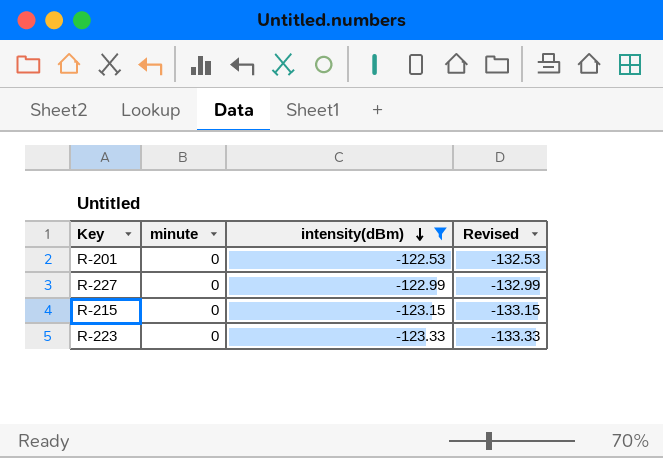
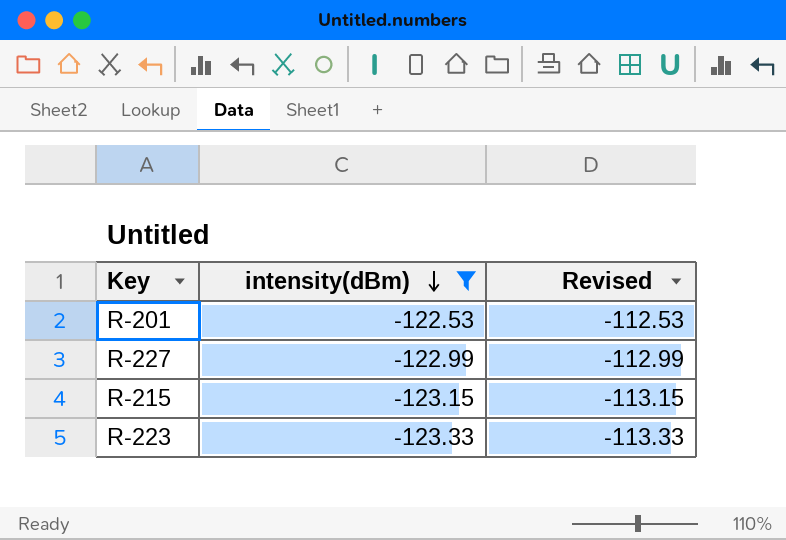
column minute | position: 2 -> none
column Revised | formula: [intensity(dBm)] - 10 -> [intensity(dBm)] + 10

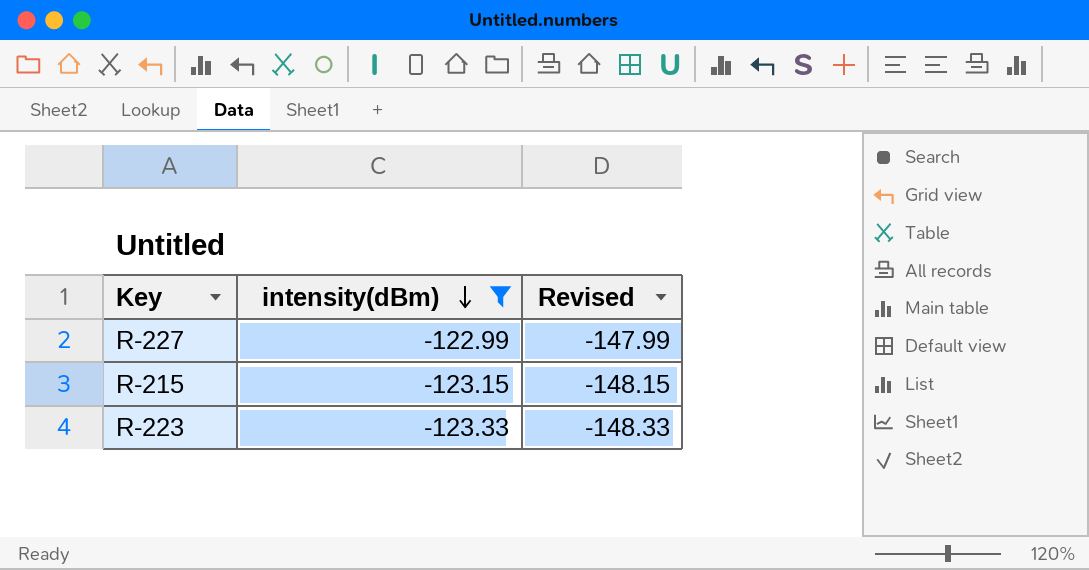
column Revised | formula: [intensity(dBm)] + 10 -> [intensity(dBm)] - 25
row R-201: -122.53 | -112.53 -> none

